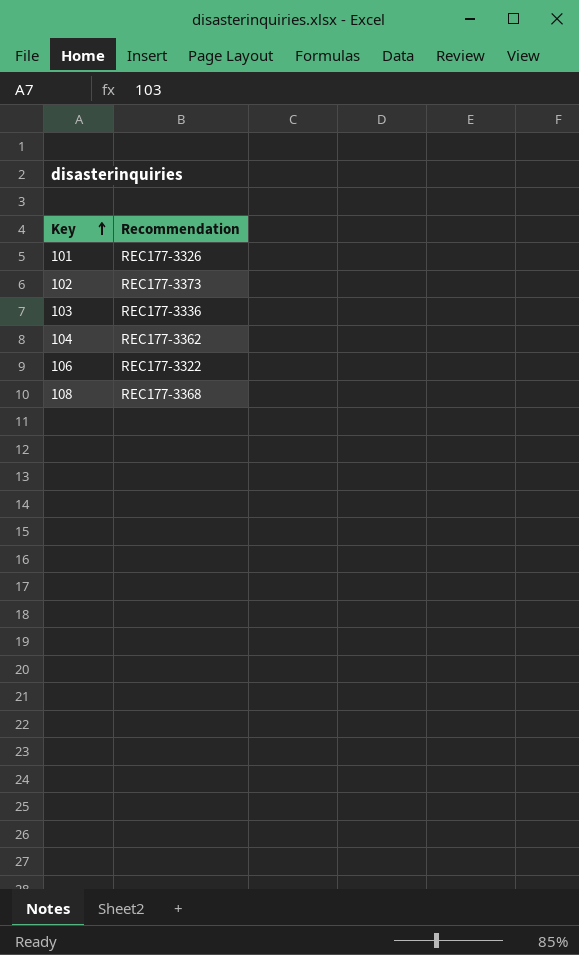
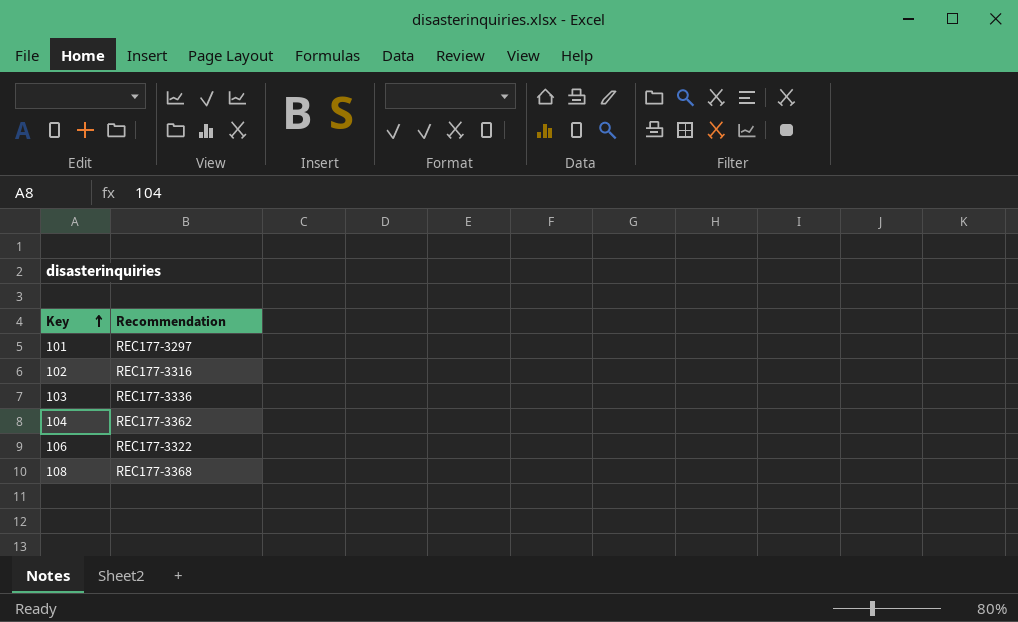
101 | Recommendation: REC177-3326 -> REC177-3297
102 | Recommendation: REC177-3373 -> REC177-3316

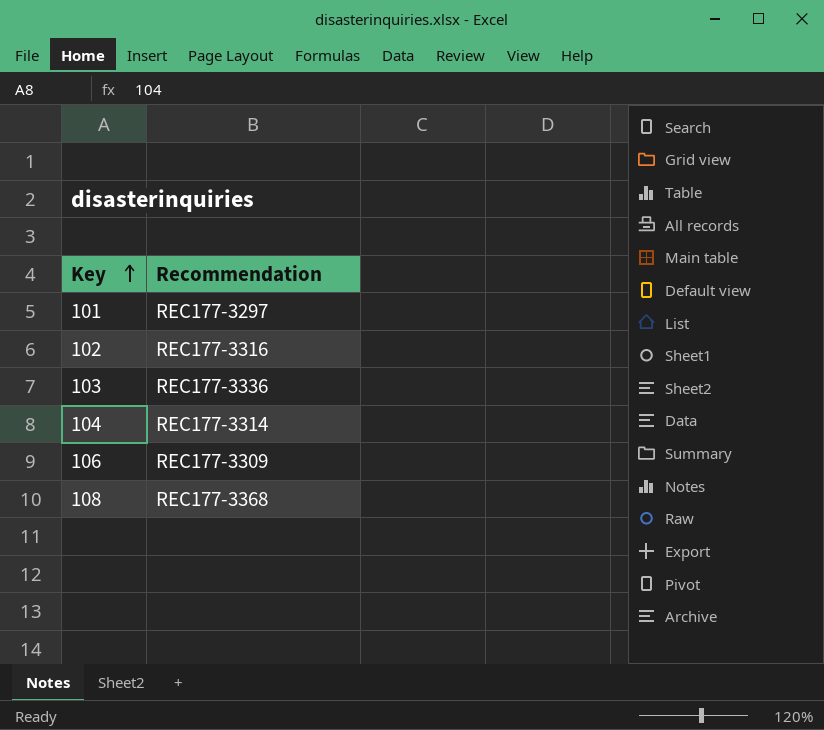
104 | Recommendation: REC177-3362 -> REC177-3314
106 | Recommendation: REC177-3322 -> REC177-3309

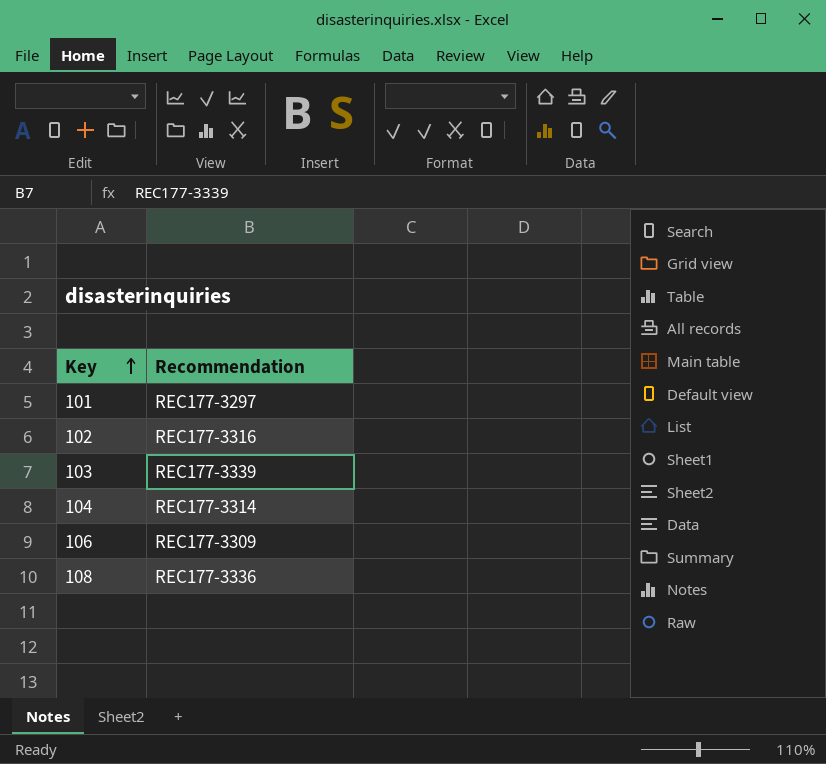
103 | Recommendation: REC177-3336 -> REC177-3339
108 | Recommendation: REC177-3368 -> REC177-3336

